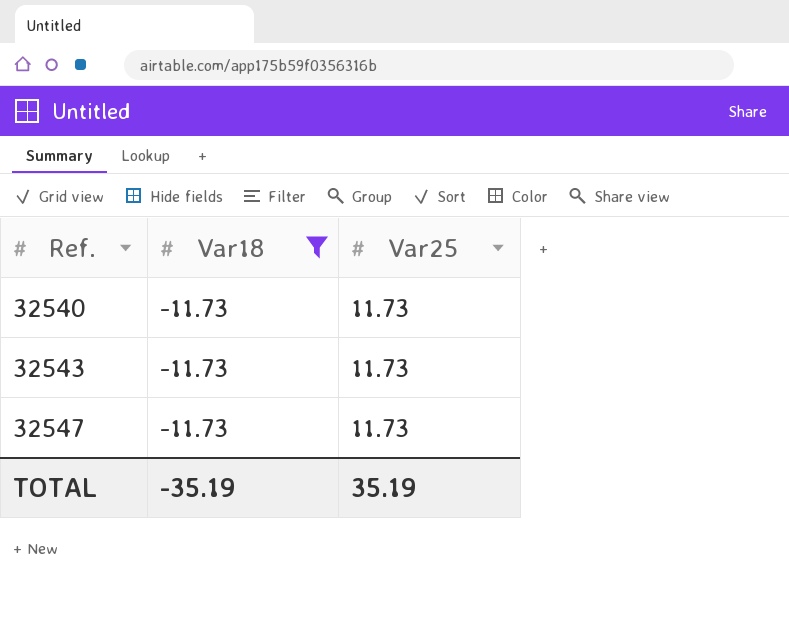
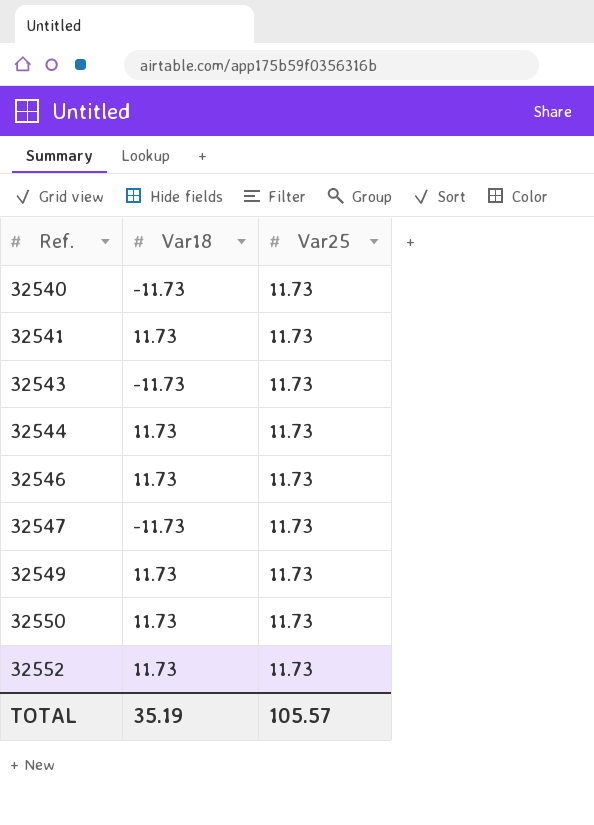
filter: Var18 = -11.73 -> none
TOTAL | Var18: -35.19 -> 35.19
TOTAL | Var25: 35.19 -> 105.57

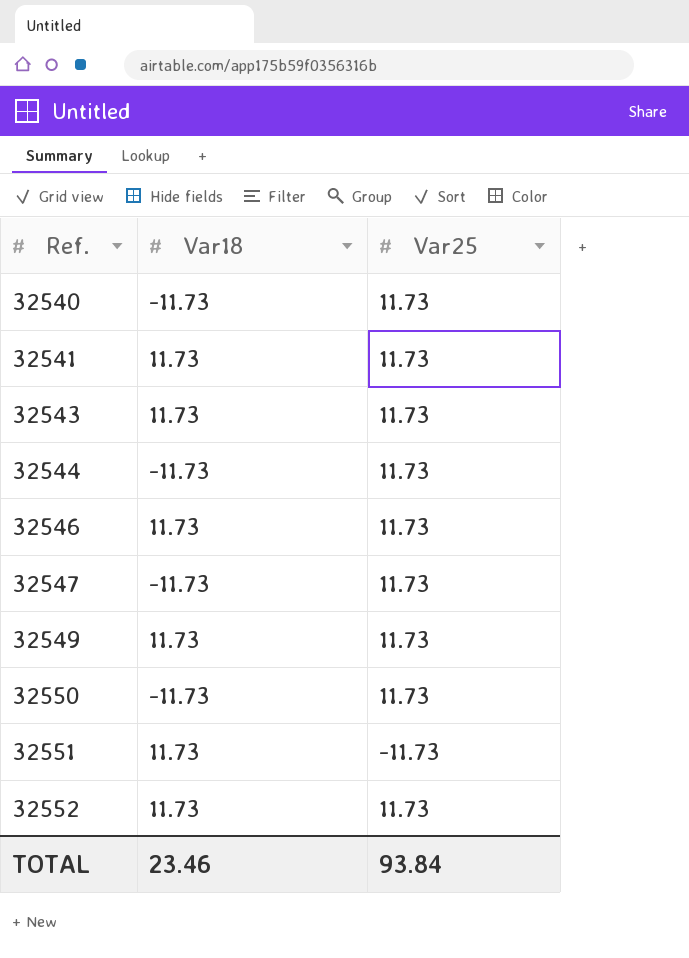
32543 | Var18: -11.73 -> 11.73
32544 | Var18: 11.73 -> -11.73
32550 | Var18: 11.73 -> -11.73
row 32551: none -> 11.73 | -11.73
TOTAL | Var18: 35.19 -> 23.46
TOTAL | Var25: 105.57 -> 93.84

